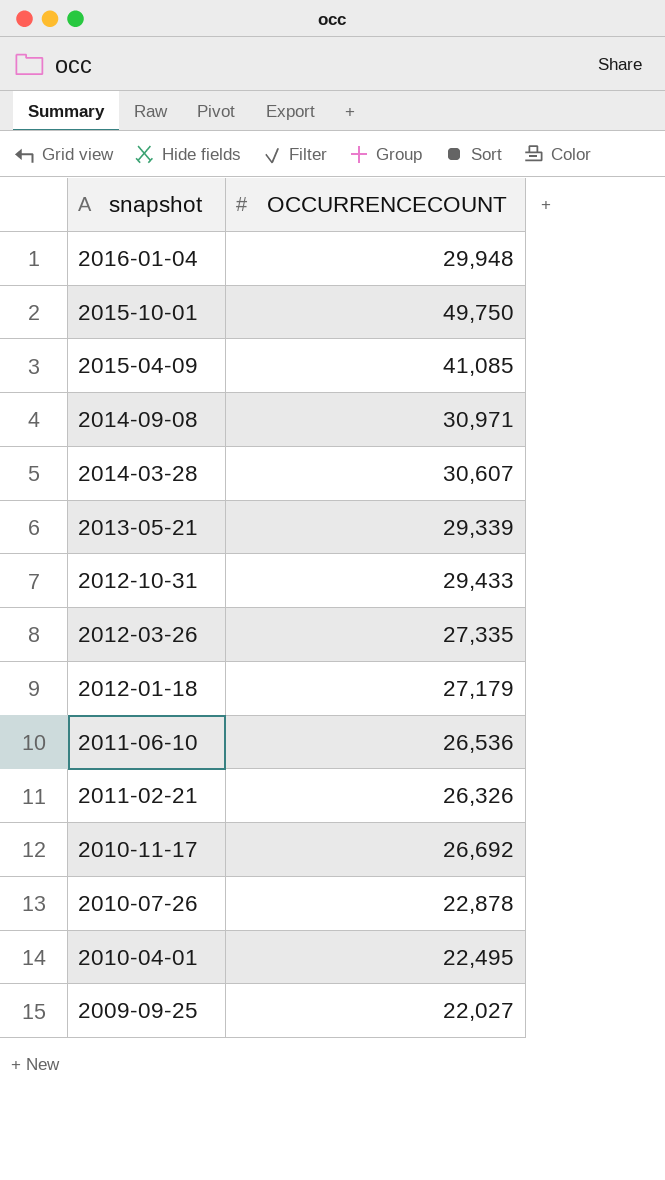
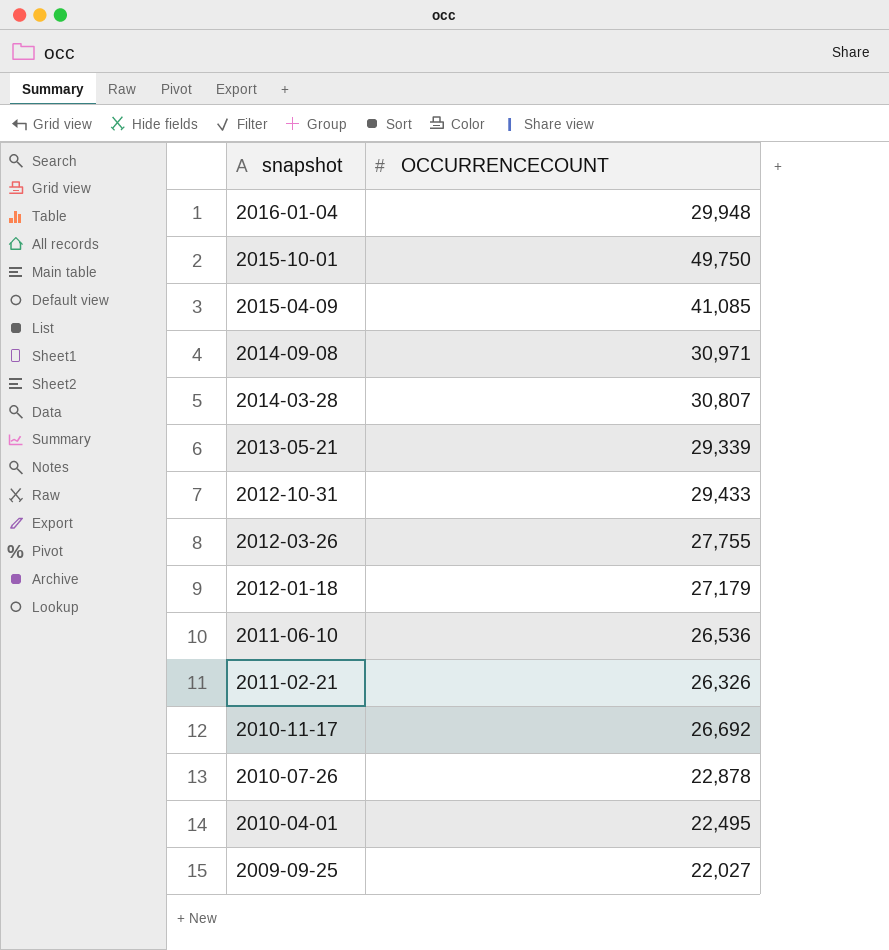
2014-03-28 | OCCURRENCECOUNT: 30,607 -> 30,807
2012-03-26 | OCCURRENCECOUNT: 27,335 -> 27,755

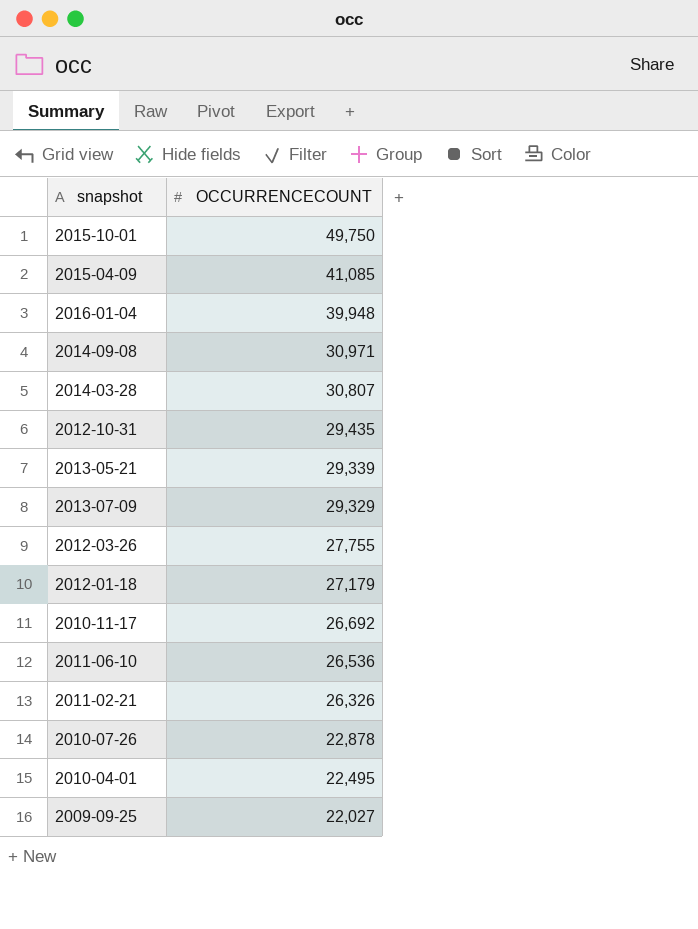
row order: snapshot descending -> OCCURRENCECOUNT descending
2016-01-04 | OCCURRENCECOUNT: 29,948 -> 39,948
2012-10-31 | OCCURRENCECOUNT: 29,433 -> 29,435
row 2013-07-09: none -> 29,329

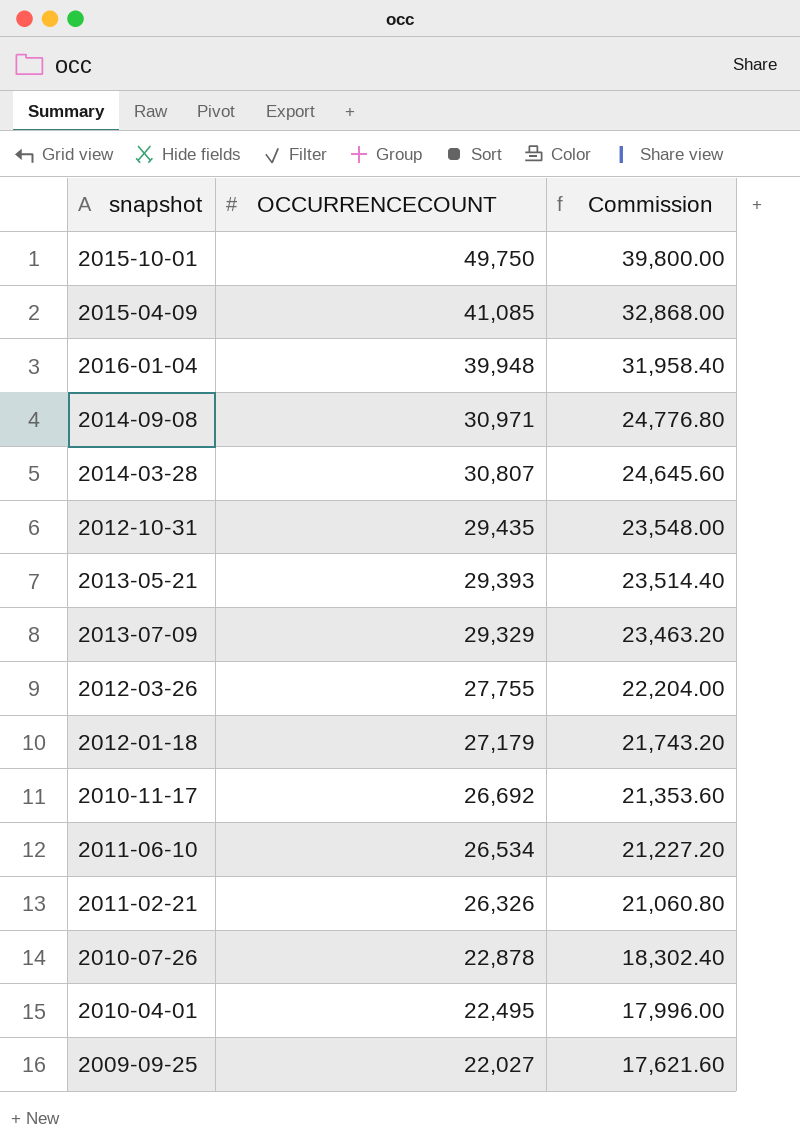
column Commission | formula: none -> [OCCURRENCECOUNT] * 0.8
2013-05-21 | OCCURRENCECOUNT: 29,339 -> 29,393
2011-06-10 | OCCURRENCECOUNT: 26,536 -> 26,534

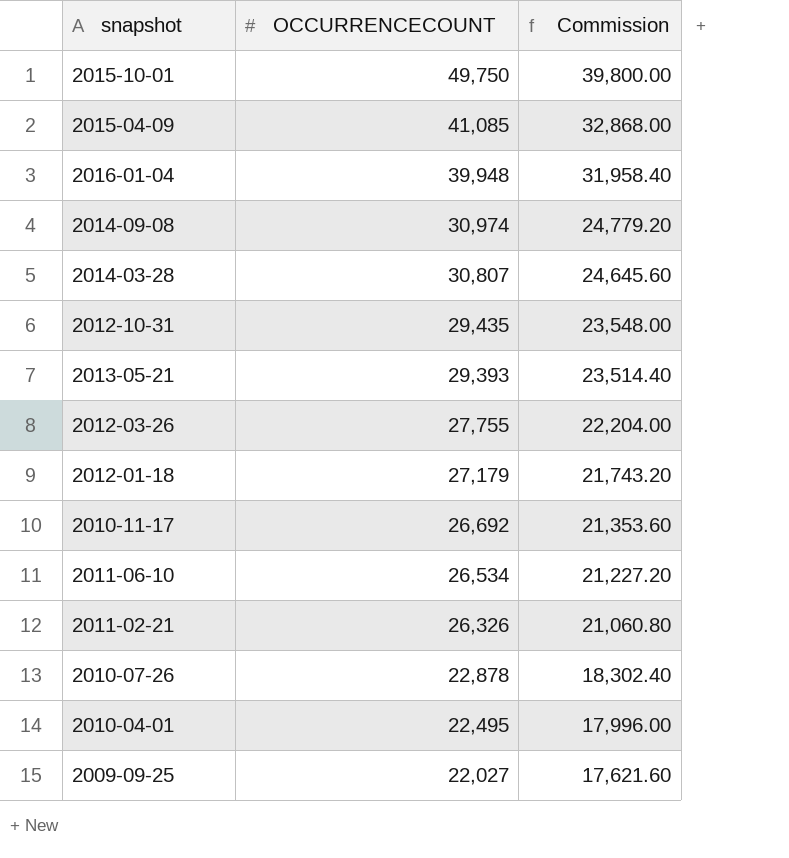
row 2013-07-09: 29,329 | 23,463.20 -> none
2014-09-08 | OCCURRENCECOUNT: 30,971 -> 30,974
2014-09-08 | Commission: 24,776.80 -> 24,779.20

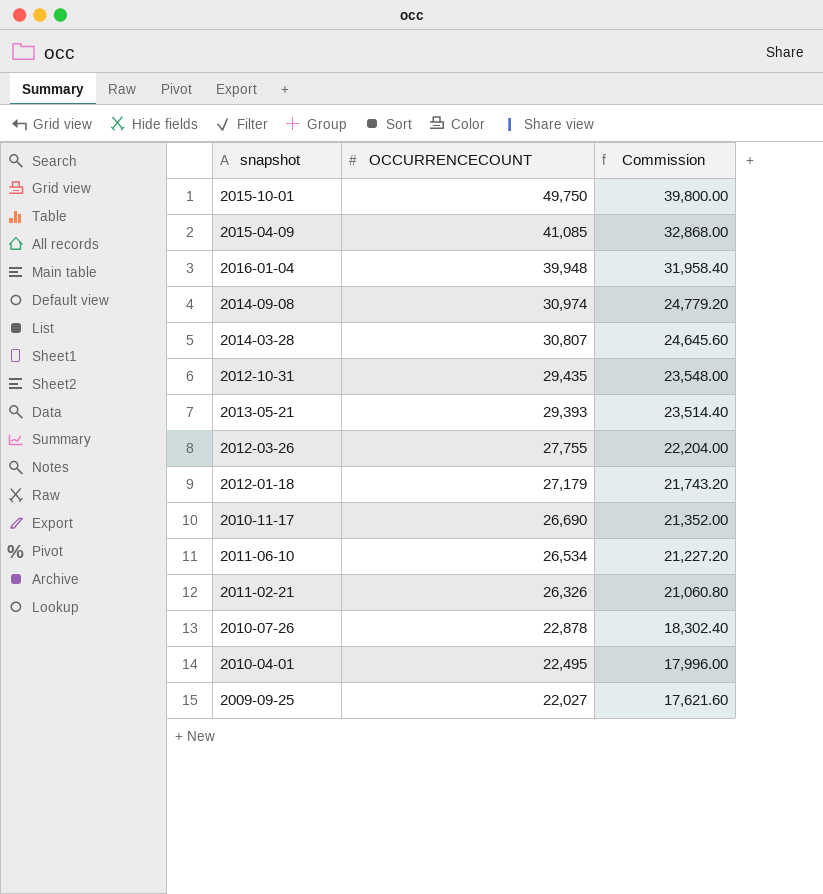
2010-11-17 | OCCURRENCECOUNT: 26,692 -> 26,690
2010-11-17 | Commission: 21,353.60 -> 21,352.00

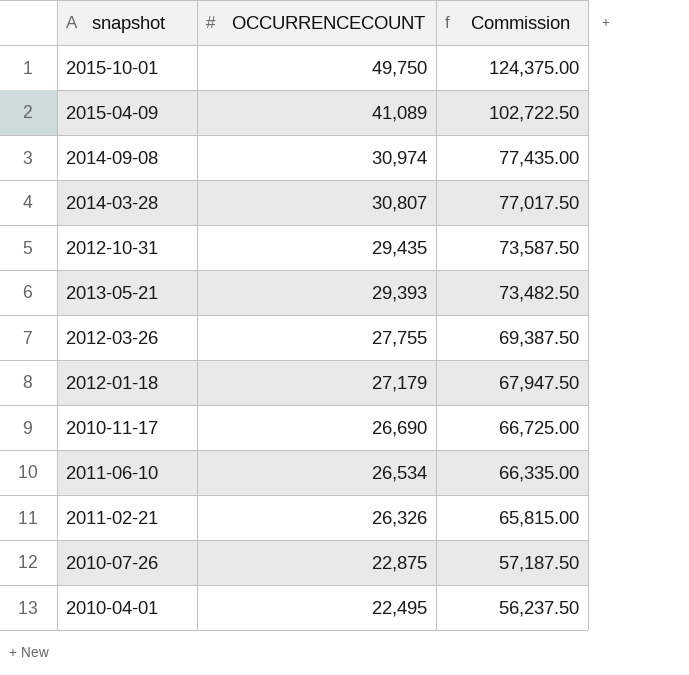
column Commission | formula: [OCCURRENCECOUNT] * 0.8 -> [OCCURRENCECOUNT] * 2.5
row 2016-01-04: 39,948 | 31,958.40 -> none
row 2009-09-25: 22,027 | 17,621.60 -> none
2015-04-09 | OCCURRENCECOUNT: 41,085 -> 41,089
2010-07-26 | OCCURRENCECOUNT: 22,878 -> 22,875

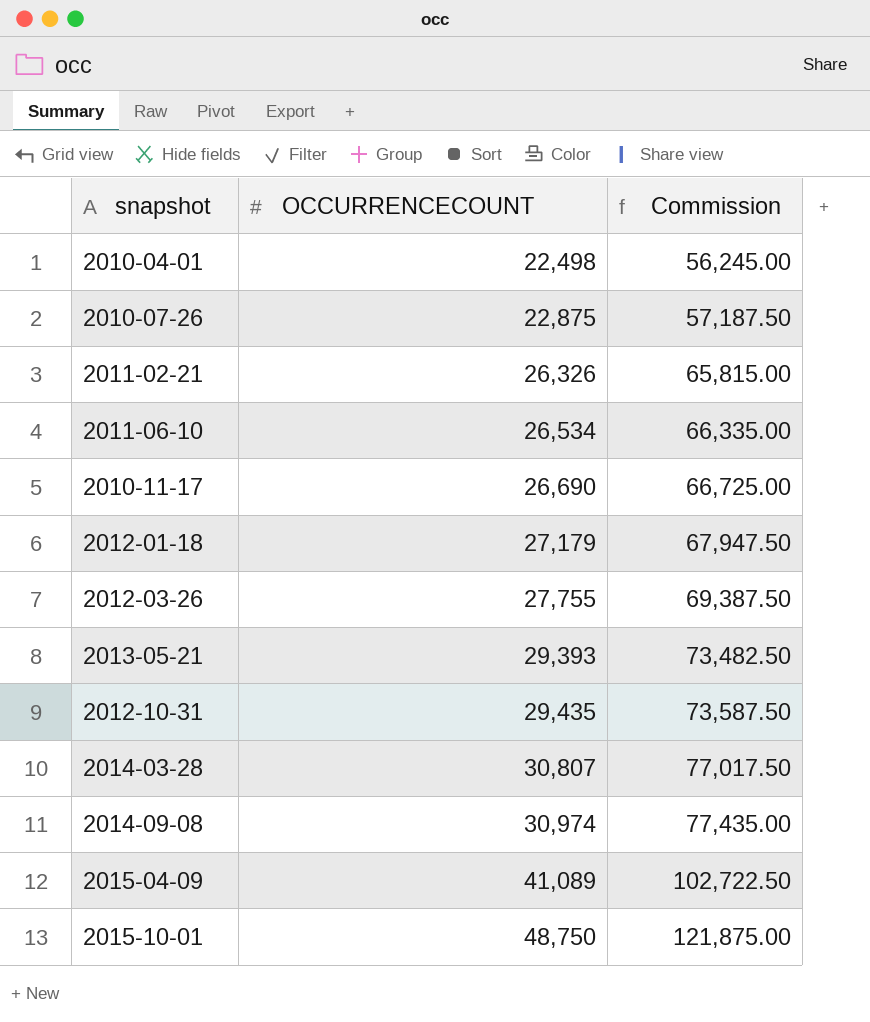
row order: OCCURRENCECOUNT descending -> OCCURRENCECOUNT ascending
2010-04-01 | OCCURRENCECOUNT: 22,495 -> 22,498
2010-04-01 | Commission: 56,237.50 -> 56,245.00
2015-10-01 | OCCURRENCECOUNT: 49,750 -> 48,750
2015-10-01 | Commission: 124,375.00 -> 121,875.00

